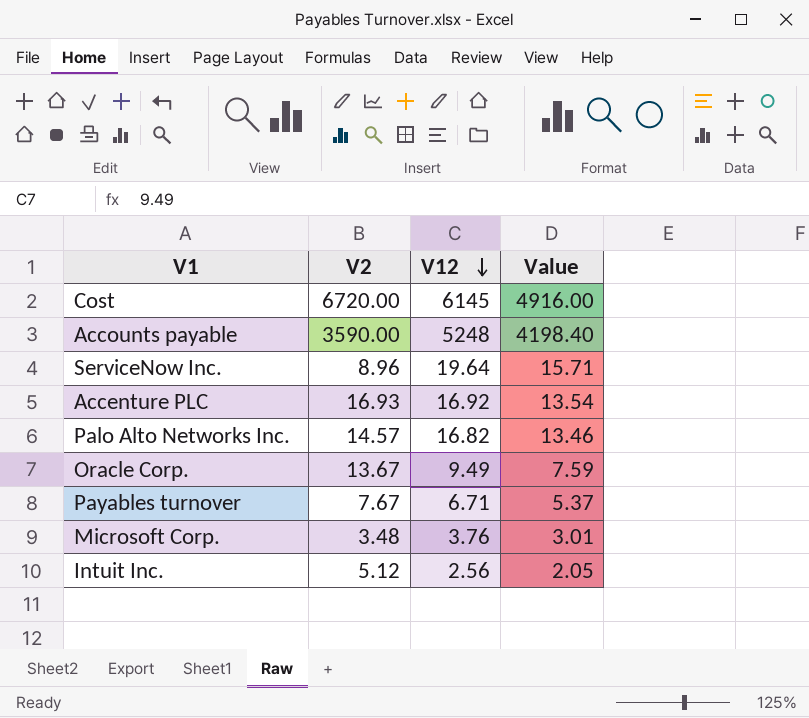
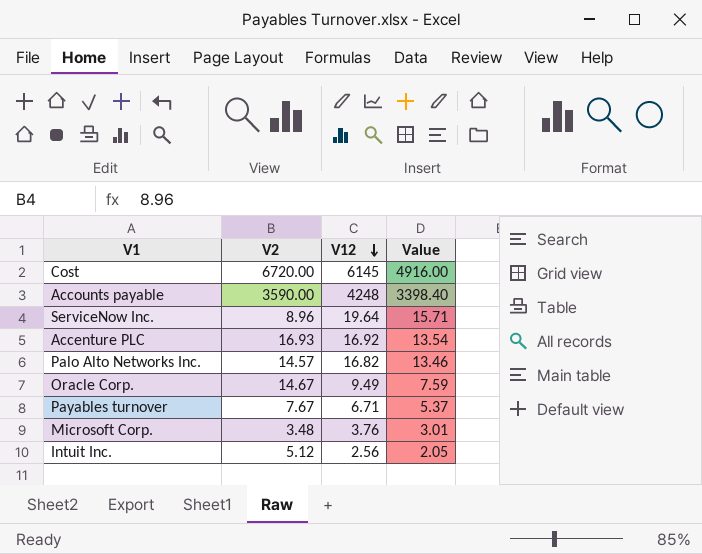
Accounts payable | V12: 5248 -> 4248
Accounts payable | Value: 4198.40 -> 3398.40
Oracle Corp. | V2: 13.67 -> 14.67

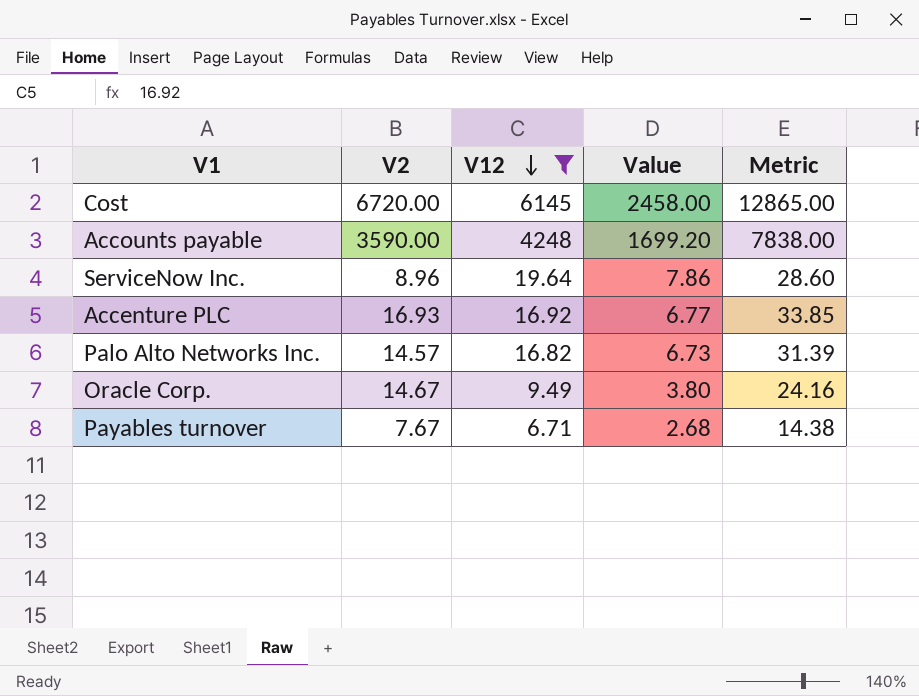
filter: none -> V12 >= 6.71
column Value | formula: [V12] * 0.8 -> [V12] * 0.4
column Metric | formula: none -> [V2] + [V12]

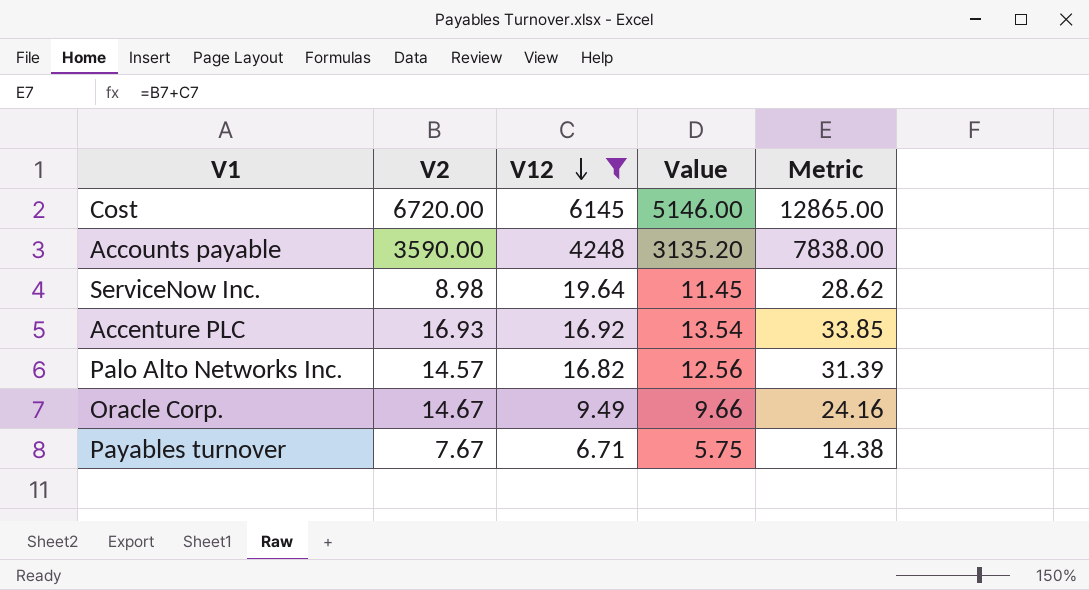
column Value | formula: [V12] * 0.4 -> [Metric] * 0.4
ServiceNow Inc. | V2: 8.96 -> 8.98
ServiceNow Inc. | Metric: 28.60 -> 28.62

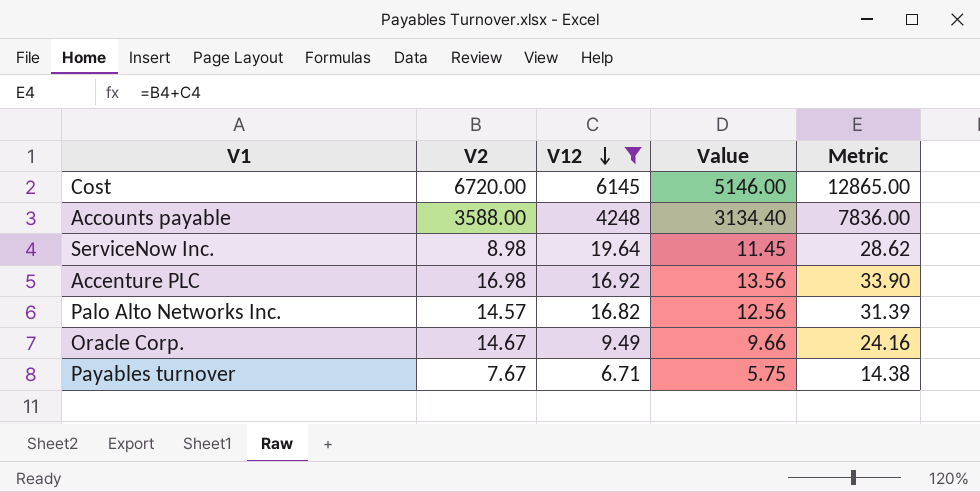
Accounts payable | V2: 3590.00 -> 3588.00
Accounts payable | Value: 3135.20 -> 3134.40
Accounts payable | Metric: 7838.00 -> 7836.00
Accenture PLC | V2: 16.93 -> 16.98
Accenture PLC | Value: 13.54 -> 13.56
Accenture PLC | Metric: 33.85 -> 33.90

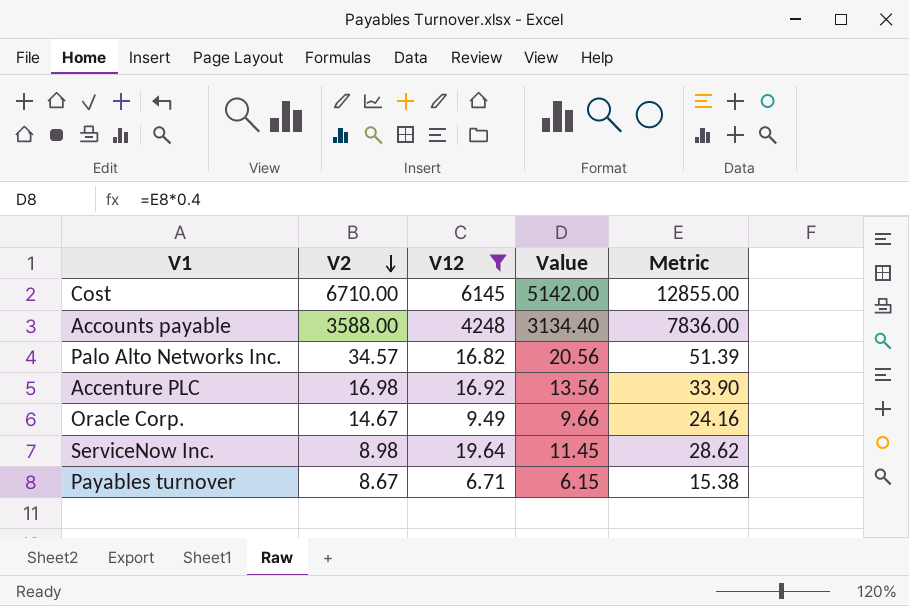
row order: V12 descending -> V2 descending
Cost | V2: 6720.00 -> 6710.00
Cost | Value: 5146.00 -> 5142.00
Cost | Metric: 12865.00 -> 12855.00
Palo Alto Networks Inc. | V2: 14.57 -> 34.57
Palo Alto Networks Inc. | Value: 12.56 -> 20.56
Palo Alto Networks Inc. | Metric: 31.39 -> 51.39
Payables turnover | V2: 7.67 -> 8.67
Payables turnover | Value: 5.75 -> 6.15
Payables turnover | Metric: 14.38 -> 15.38

